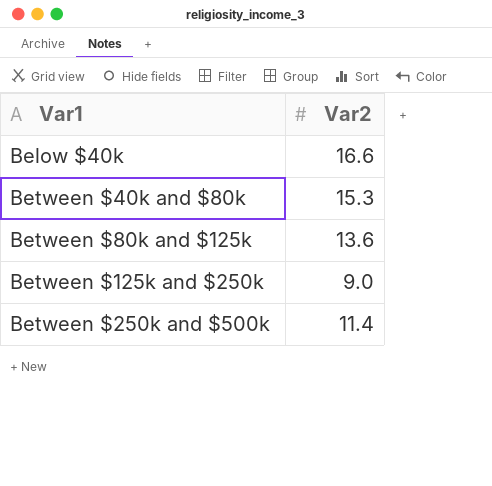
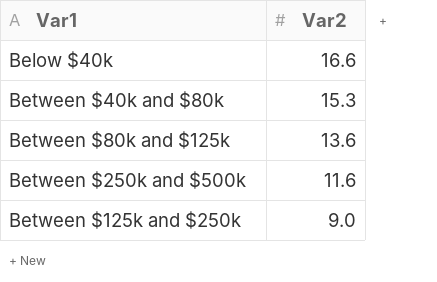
row order: Var1 ascending -> Var2 descending
Between $250k and $500k | Var2: 11.4 -> 11.6

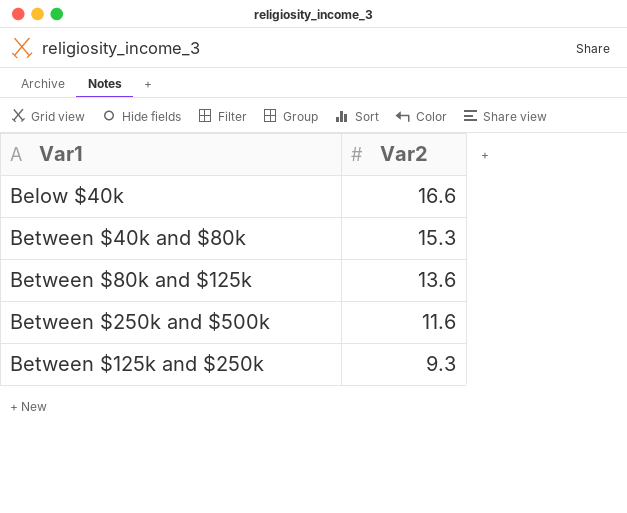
Between $125k and $250k | Var2: 9.0 -> 9.3

